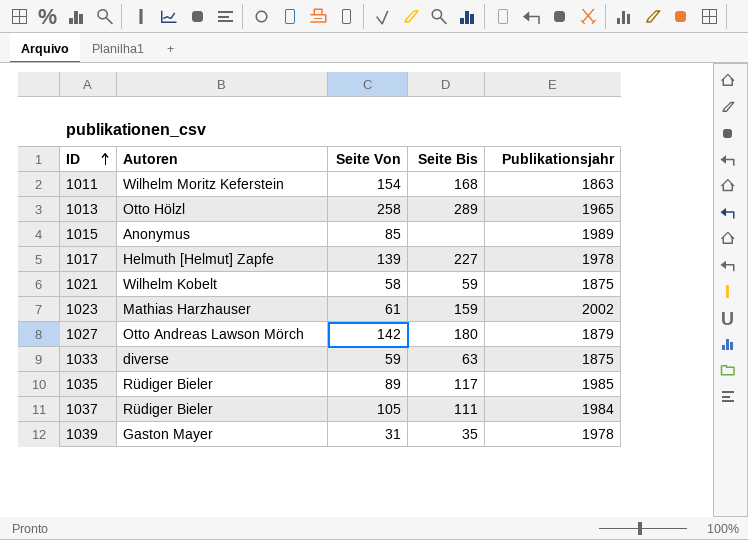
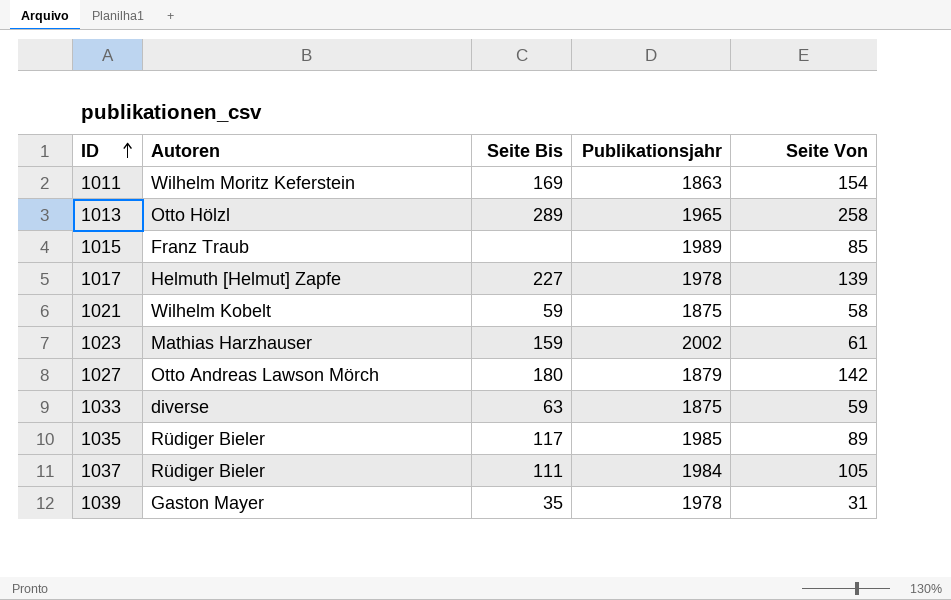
column Seite Von | position: 3 -> 5
1011 | Seite Bis: 168 -> 169
1015 | Autoren: Anonymus -> Franz Traub

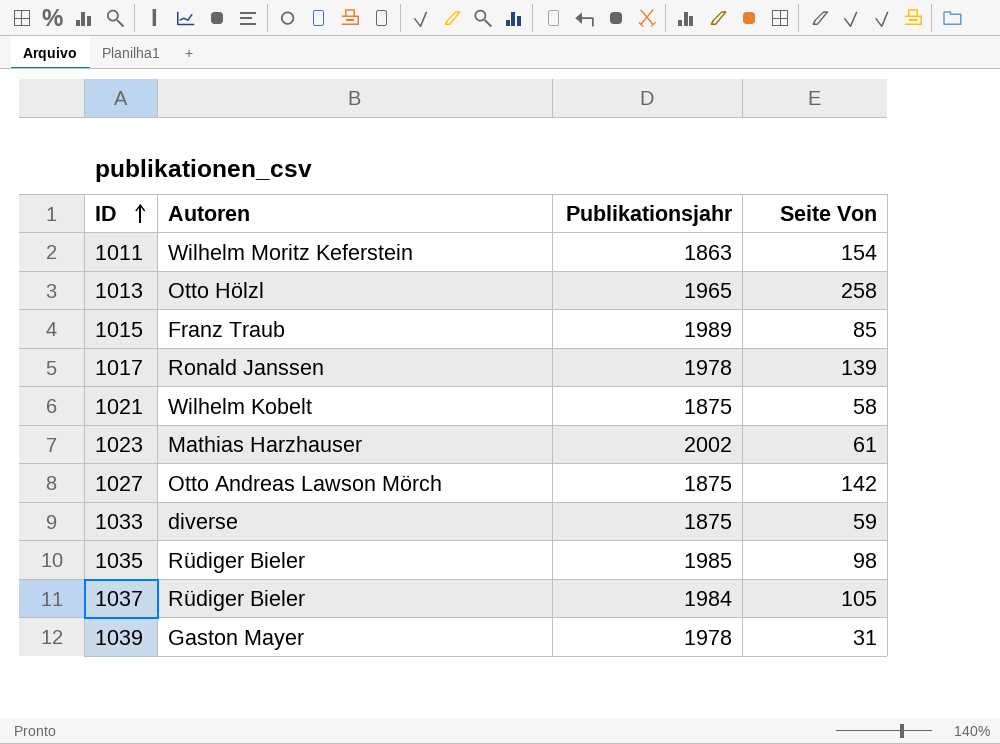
column Seite Bis | position: 3 -> none
1017 | Autoren: Helmuth [Helmut] Zapfe -> Ronald Janssen
1027 | Publikationsjahr: 1879 -> 1875
1035 | Seite Von: 89 -> 98

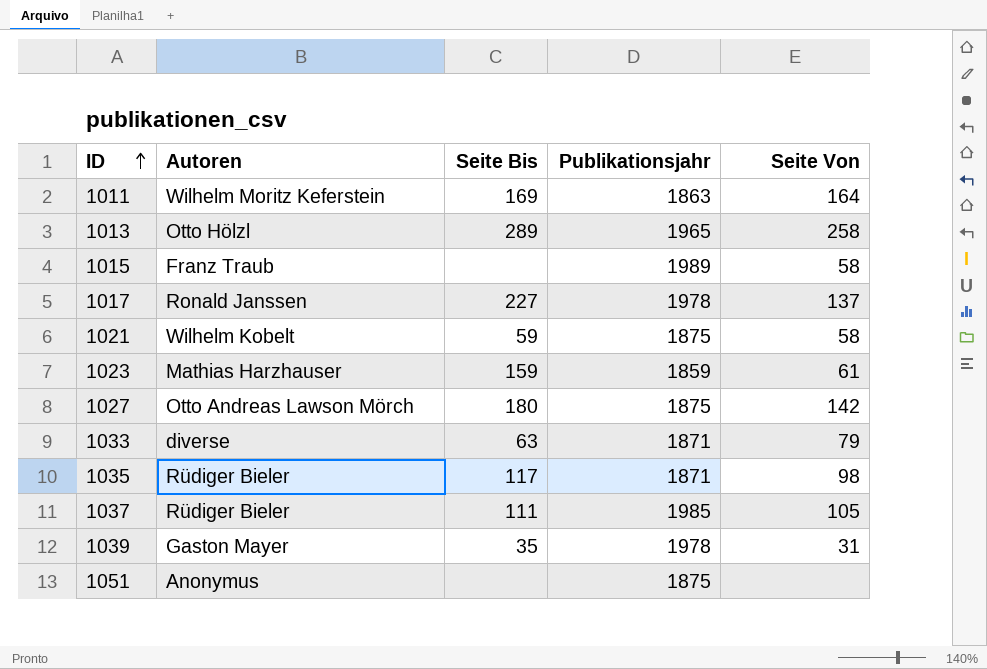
column Seite Bis | position: none -> 3
1011 | Seite Von: 154 -> 164
1015 | Seite Von: 85 -> 58
1017 | Seite Von: 139 -> 137
1023 | Publikationsjahr: 2002 -> 1859
1033 | Publikationsjahr: 1875 -> 1871
1033 | Seite Von: 59 -> 79
1035 | Publikationsjahr: 1985 -> 1871
1037 | Publikationsjahr: 1984 -> 1985
row 1051: none -> Anonymus | none | 1875 | none

